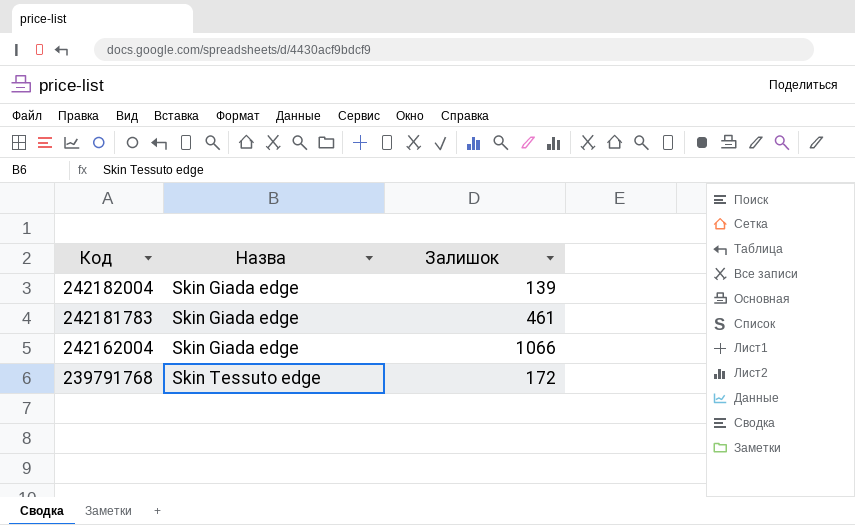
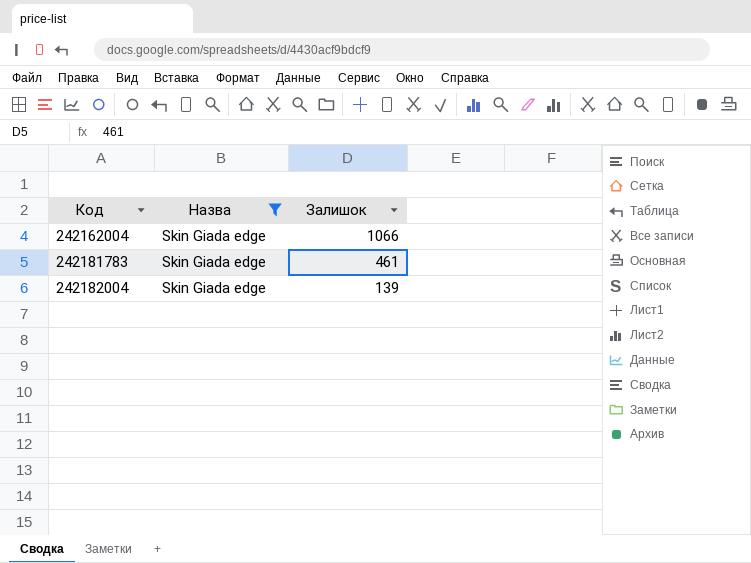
filter: none -> Назва = Skin Giada edge
row order: Код descending -> Код ascending

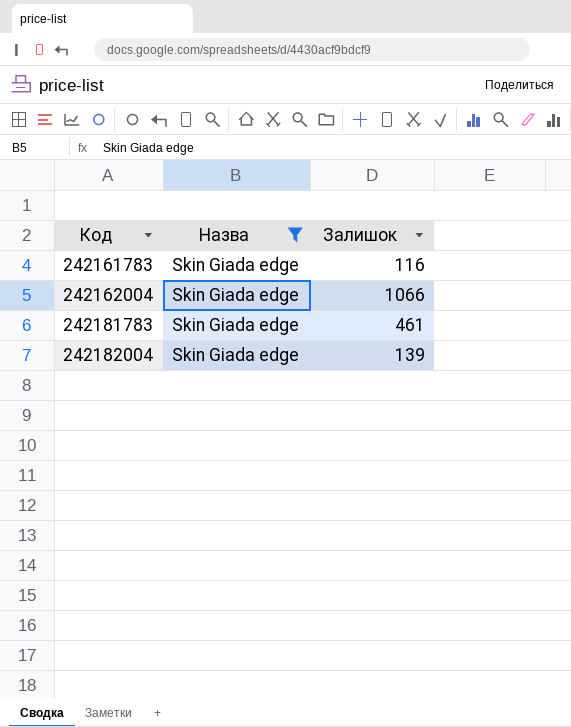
row 242161783: none -> Skin Giada edge | 116

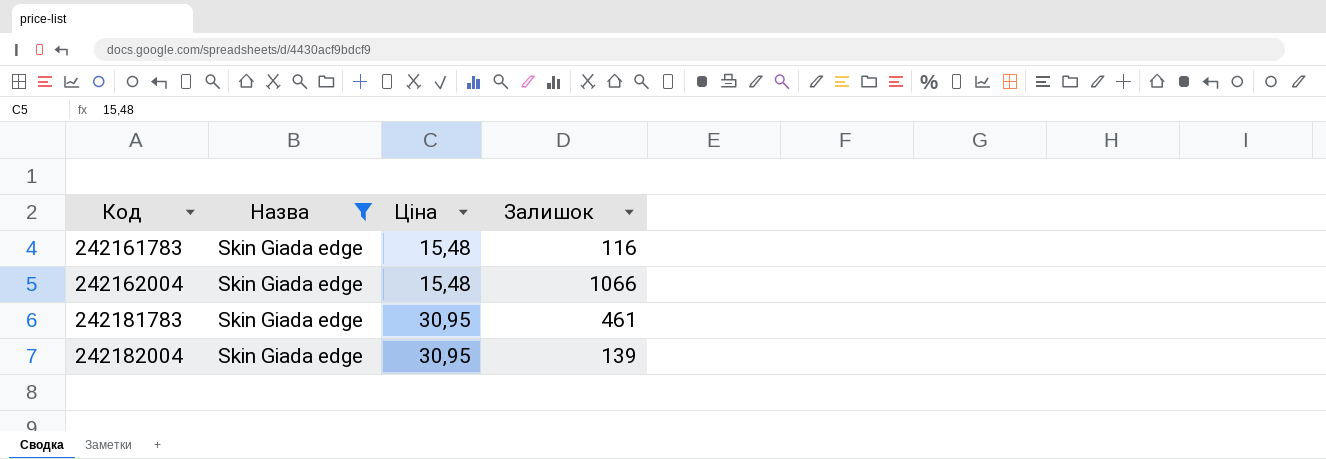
column Ціна | position: none -> 3

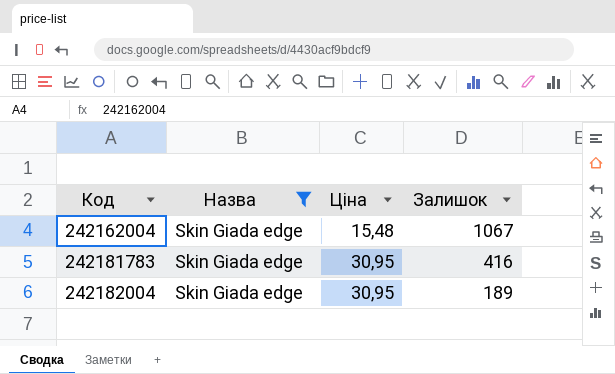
row 242161783: Skin Giada edge | 15,48 | 116 -> none
242162004 | Залишок: 1066 -> 1067
242181783 | Залишок: 461 -> 416
242182004 | Залишок: 139 -> 189

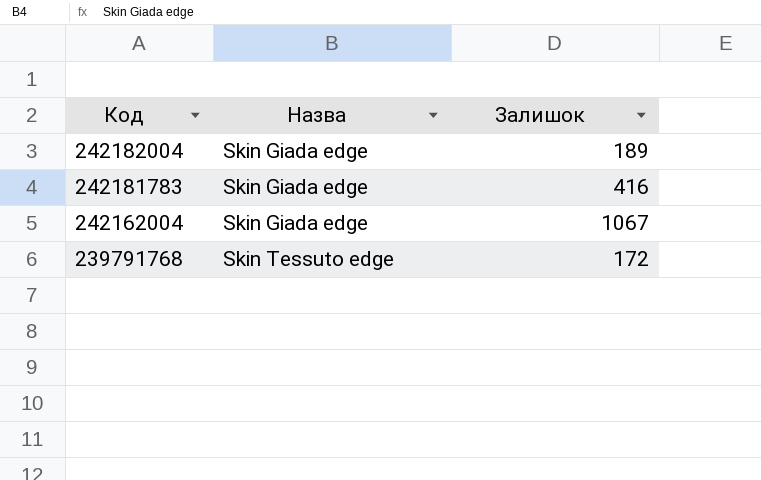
filter: Назва = Skin Giada edge -> none
row order: Код ascending -> Код descending
column Ціна | position: 3 -> none

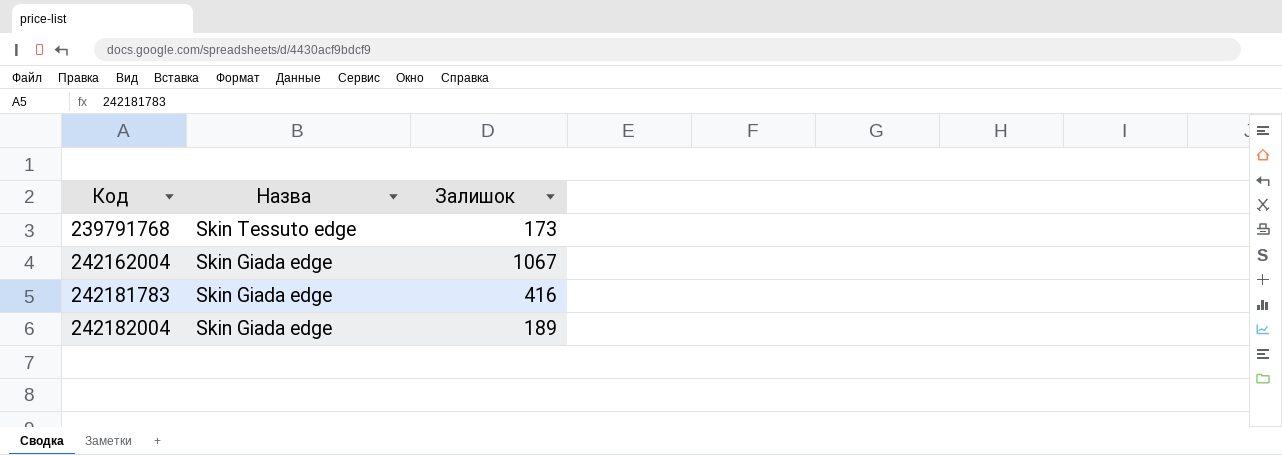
row order: Код descending -> Код ascending
239791768 | Залишок: 172 -> 173

